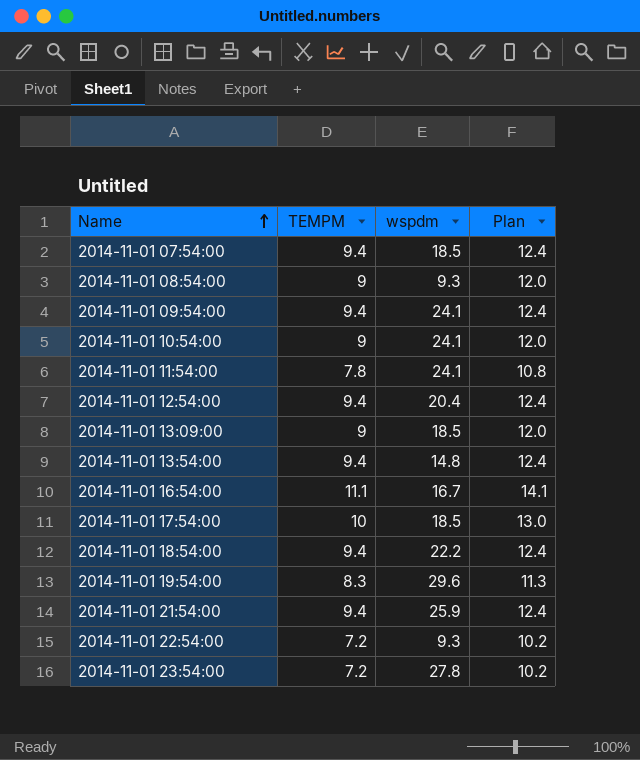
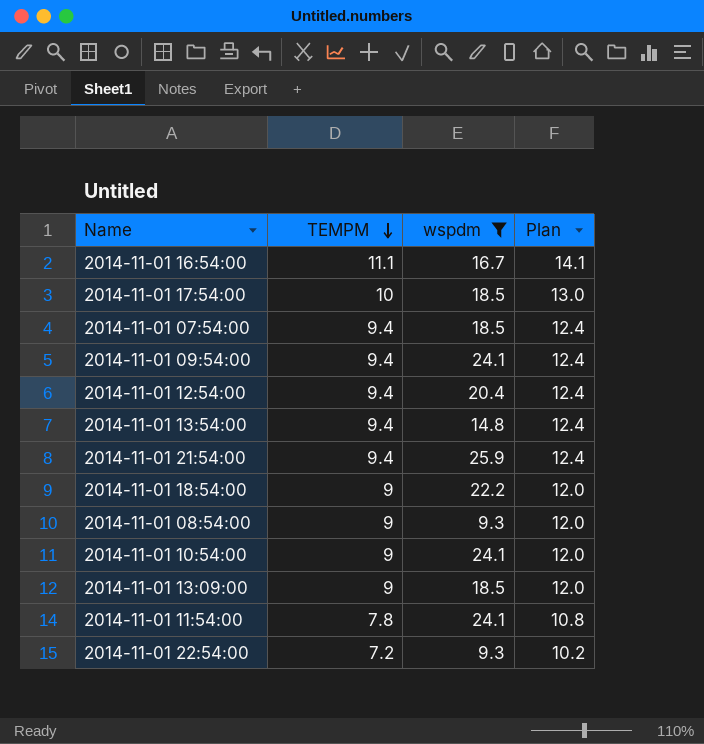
filter: none -> wspdm <= 25.9
row order: Name ascending -> TEMPM descending
2014-11-01 18:54:00 | TEMPM: 9.4 -> 9
2014-11-01 18:54:00 | Plan: 12.4 -> 12.0

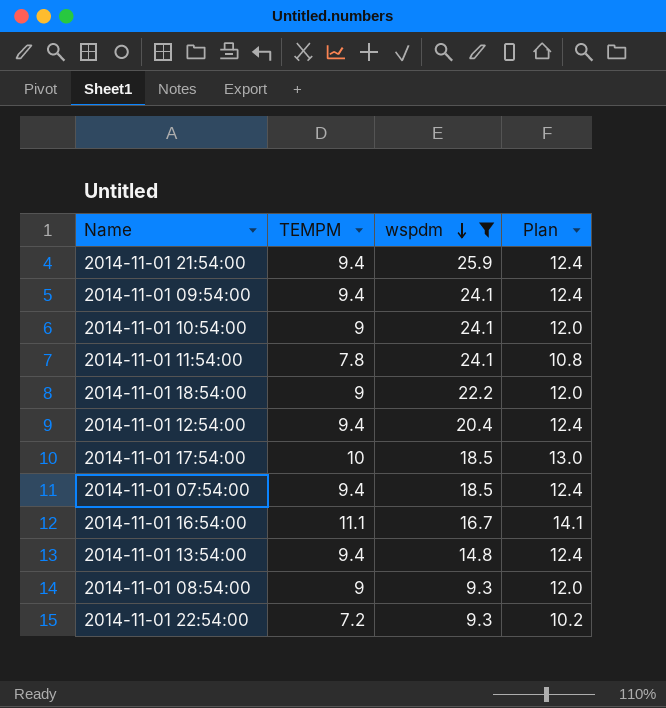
row order: TEMPM descending -> wspdm descending
row 2014-11-01 13:09:00: 9 | 18.5 | 12.0 -> none

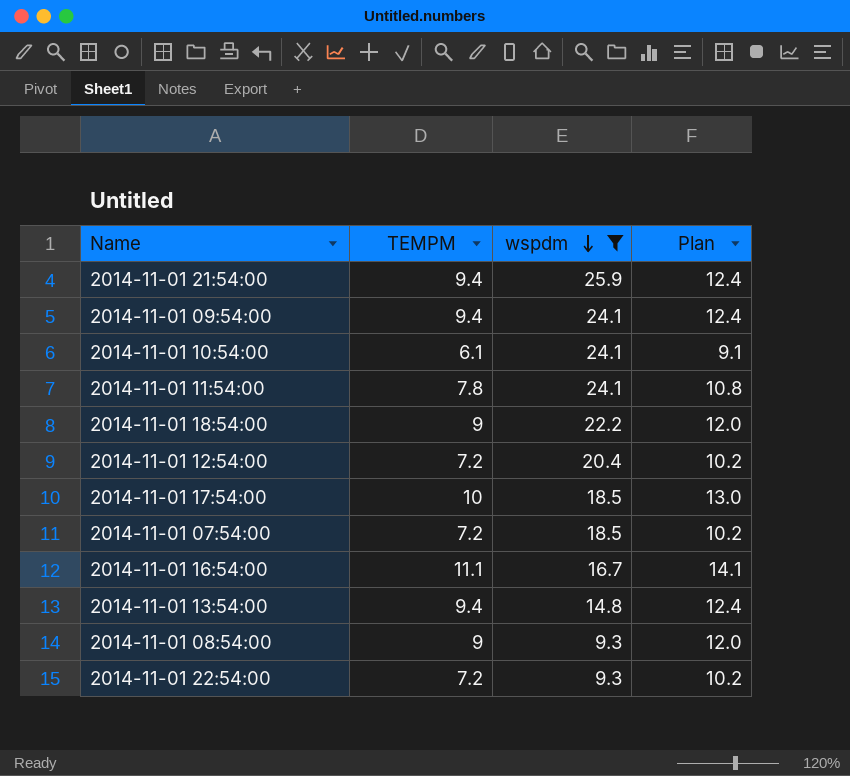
2014-11-01 10:54:00 | TEMPM: 9 -> 6.1
2014-11-01 10:54:00 | Plan: 12.0 -> 9.1
2014-11-01 12:54:00 | TEMPM: 9.4 -> 7.2
2014-11-01 12:54:00 | Plan: 12.4 -> 10.2
2014-11-01 07:54:00 | TEMPM: 9.4 -> 7.2
2014-11-01 07:54:00 | Plan: 12.4 -> 10.2

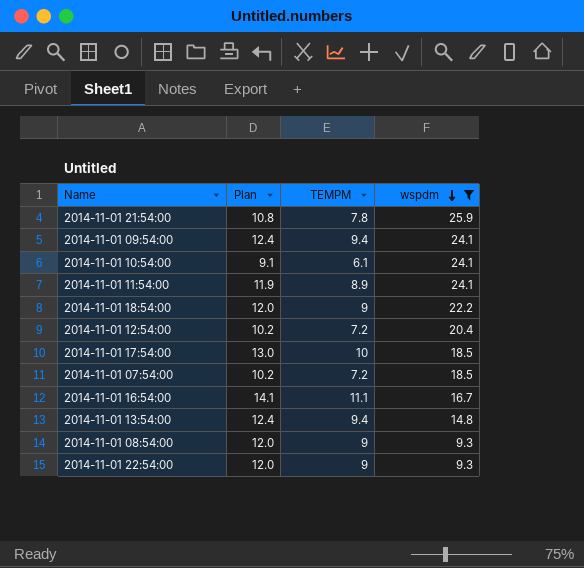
column Plan | position: 4 -> 2
2014-11-01 21:54:00 | Plan: 12.4 -> 10.8
2014-11-01 21:54:00 | TEMPM: 9.4 -> 7.8
2014-11-01 11:54:00 | Plan: 10.8 -> 11.9
2014-11-01 11:54:00 | TEMPM: 7.8 -> 8.9
2014-11-01 22:54:00 | Plan: 10.2 -> 12.0
2014-11-01 22:54:00 | TEMPM: 7.2 -> 9

